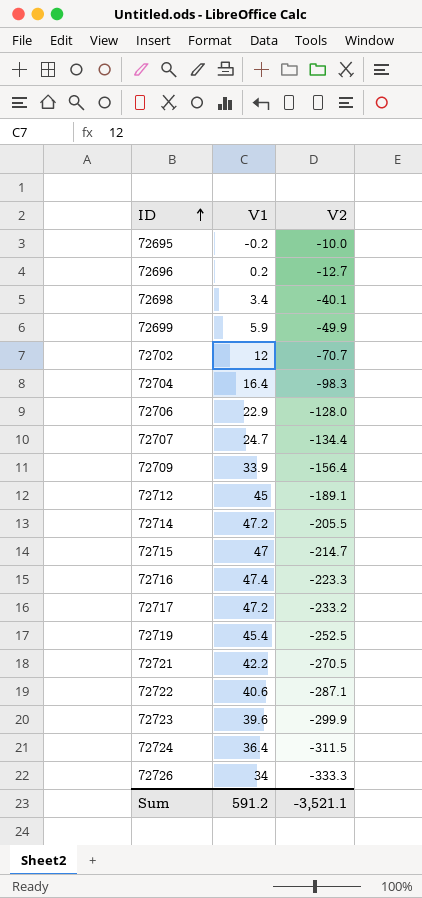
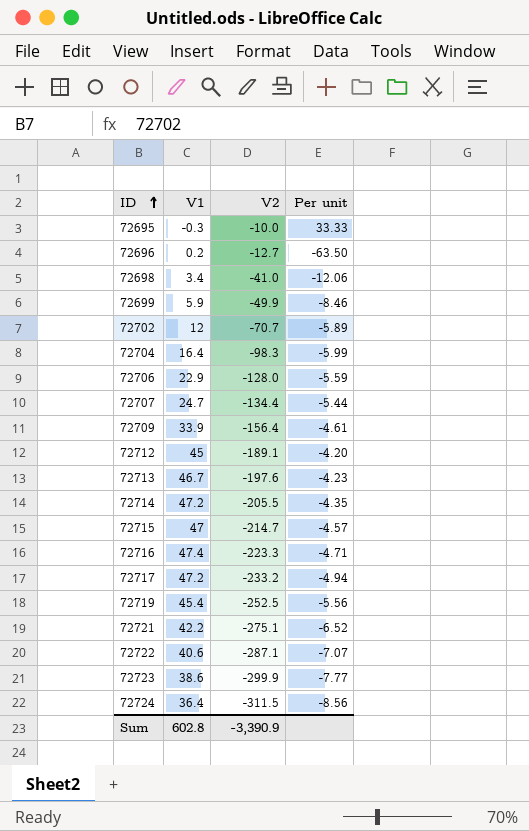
column Per unit | formula: none -> [V2] / [V1]
row 72726: 34 | -333.3 -> none
72695 | V1: -0.2 -> -0.3
72698 | V2: -40.1 -> -41.0
row 72713: none -> 46.7 | -197.6 | -4.23
72721 | V2: -270.5 -> -275.1
72723 | V1: 39.6 -> 38.6
Sum | V1: 591.2 -> 602.8
Sum | V2: -3,521.1 -> -3,390.9

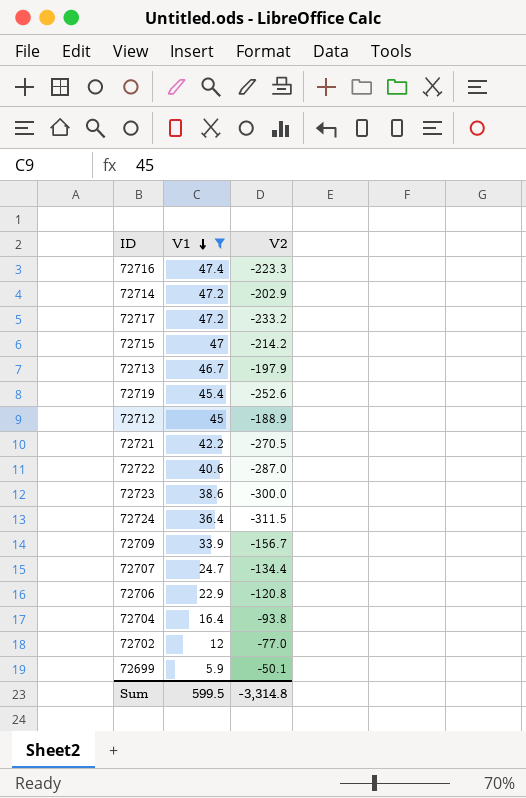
filter: none -> V1 >= 5.9
row order: ID ascending -> V1 descending
column Per unit | formula: [V2] / [V1] -> none
72714 | V2: -205.5 -> -202.9
72715 | V2: -214.7 -> -214.2
72713 | V2: -197.6 -> -197.9
72719 | V2: -252.5 -> -252.6
72712 | V2: -189.1 -> -188.9
72721 | V2: -275.1 -> -270.5
72722 | V2: -287.1 -> -287.0
72723 | V2: -299.9 -> -300.0
72709 | V2: -156.4 -> -156.7
72706 | V2: -128.0 -> -120.8
72704 | V2: -98.3 -> -93.8
72702 | V2: -70.7 -> -77.0
72699 | V2: -49.9 -> -50.1
Sum | V1: 602.8 -> 599.5
Sum | V2: -3,390.9 -> -3,314.8

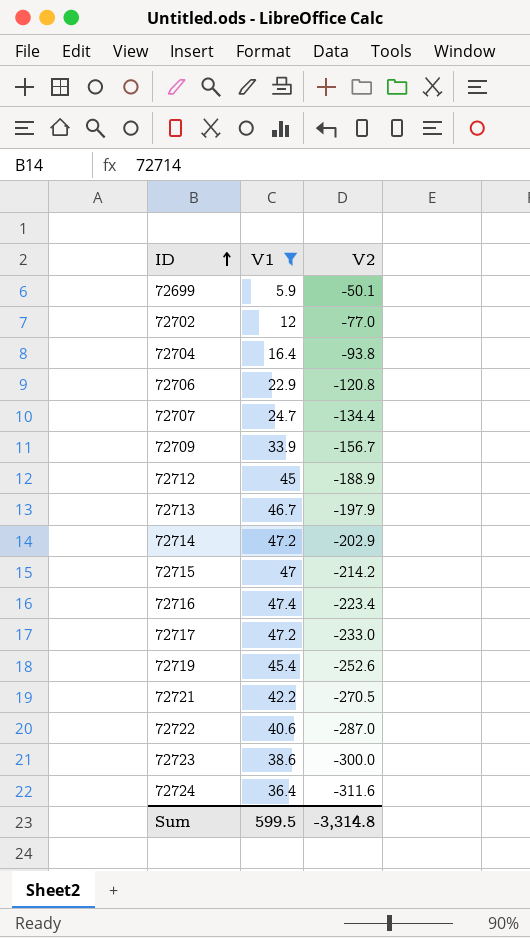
row order: V1 descending -> ID ascending
72716 | V2: -223.3 -> -223.4
72717 | V2: -233.2 -> -233.0
72724 | V2: -311.5 -> -311.6

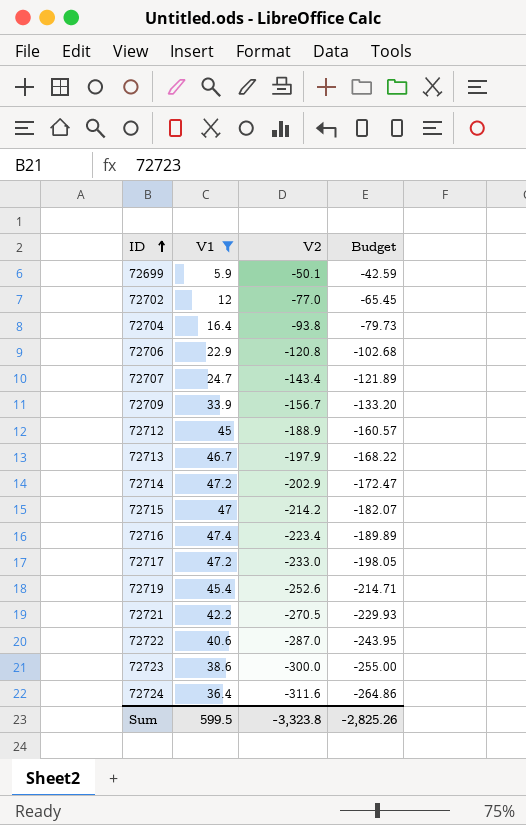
column Budget | formula: none -> [V2] * 0.85
72707 | V2: -134.4 -> -143.4
Sum | V2: -3,314.8 -> -3,323.8

